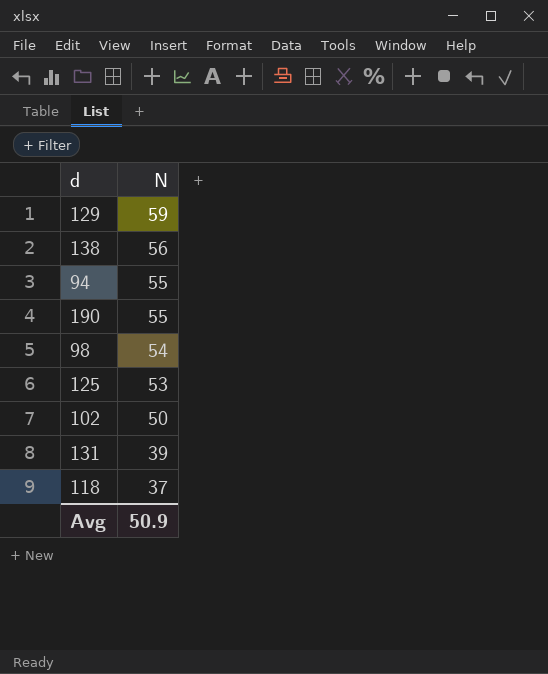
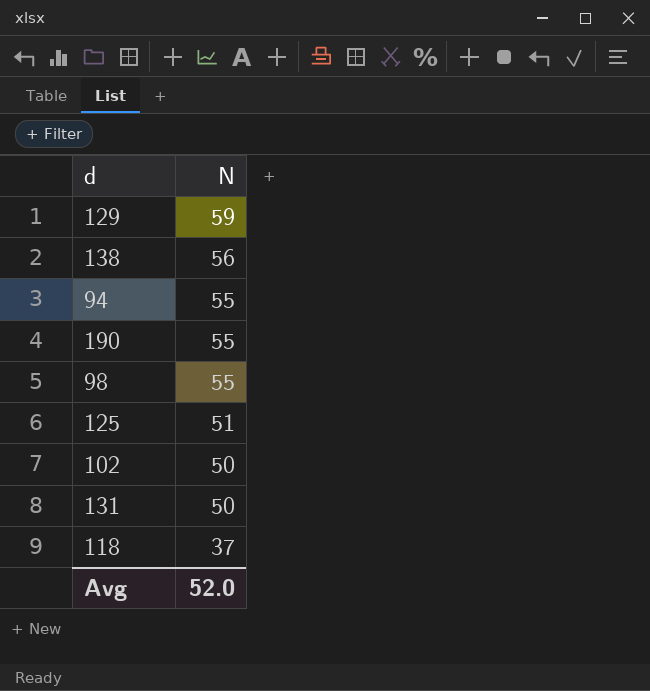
98 | N: 54 -> 55
125 | N: 53 -> 51
131 | N: 39 -> 50
Avg | N: 50.9 -> 52.0

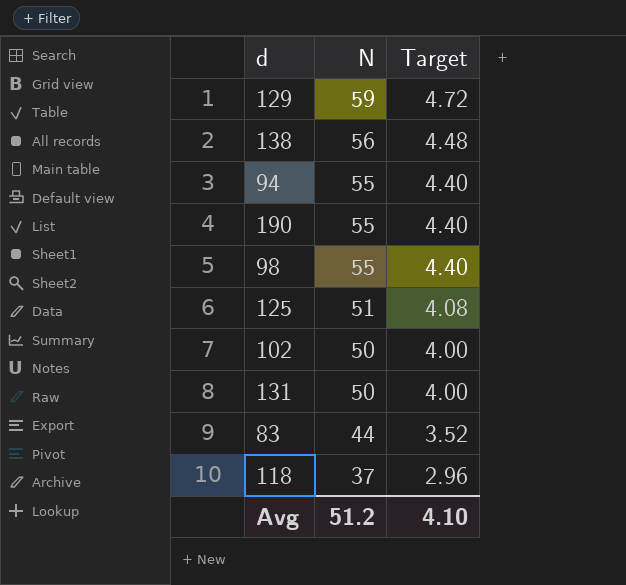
column Target | formula: none -> [N] * 0.08
row 83: none -> 44 | 3.52
Avg | N: 52.0 -> 51.2

